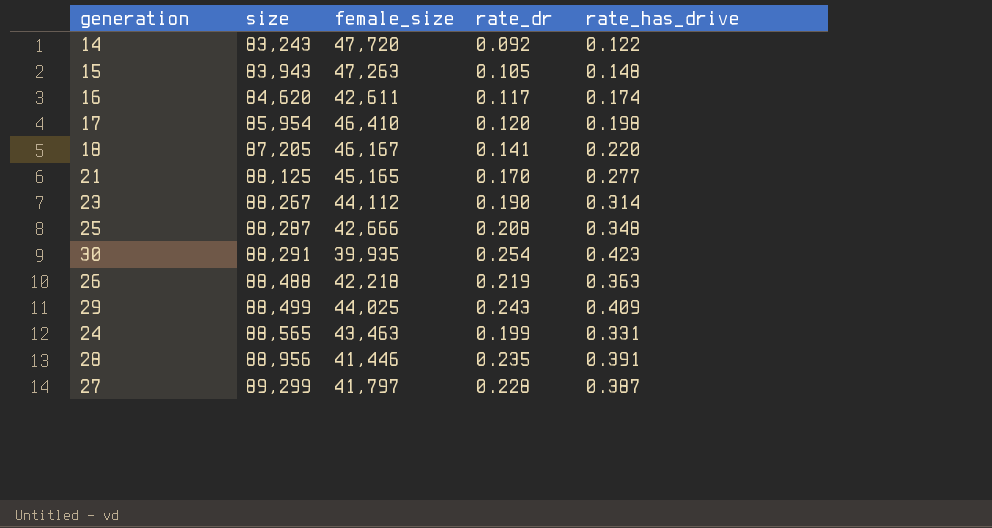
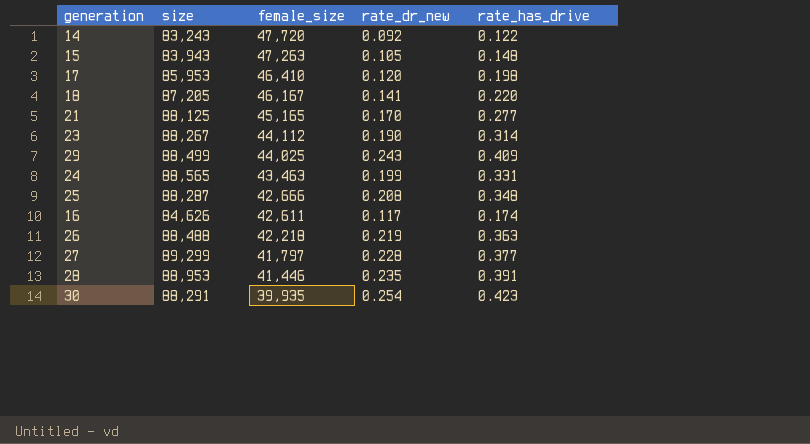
row order: size ascending -> female_size descending
column name: rate_dr -> rate_dr_new
17 | size: 85,954 -> 85,953
16 | size: 84,620 -> 84,626
27 | rate_has_drive: 0.387 -> 0.377
28 | size: 88,956 -> 88,953

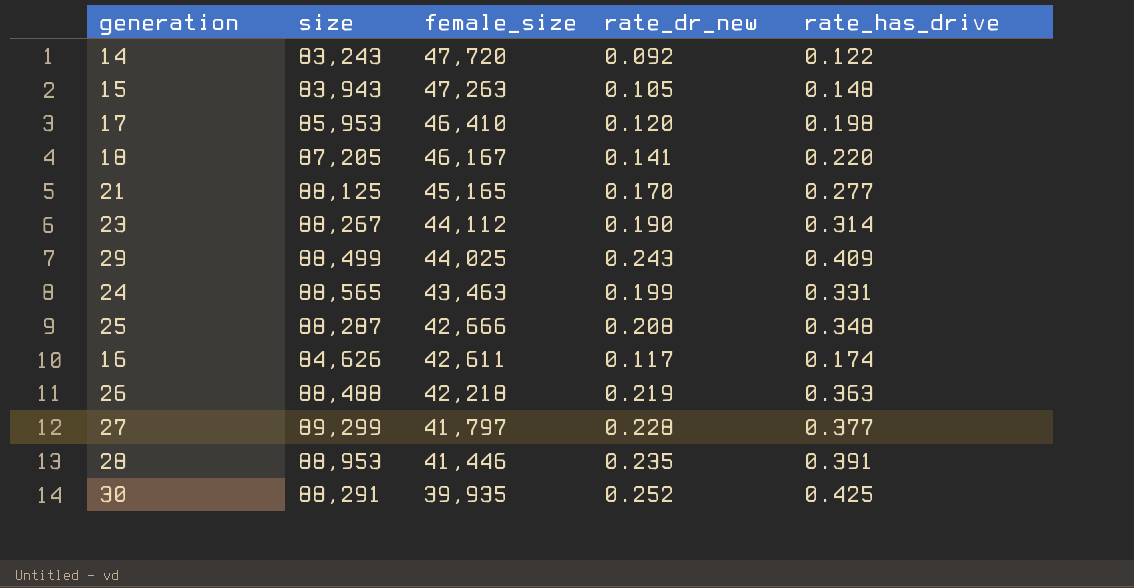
30 | rate_dr_new: 0.254 -> 0.252
30 | rate_has_drive: 0.423 -> 0.425

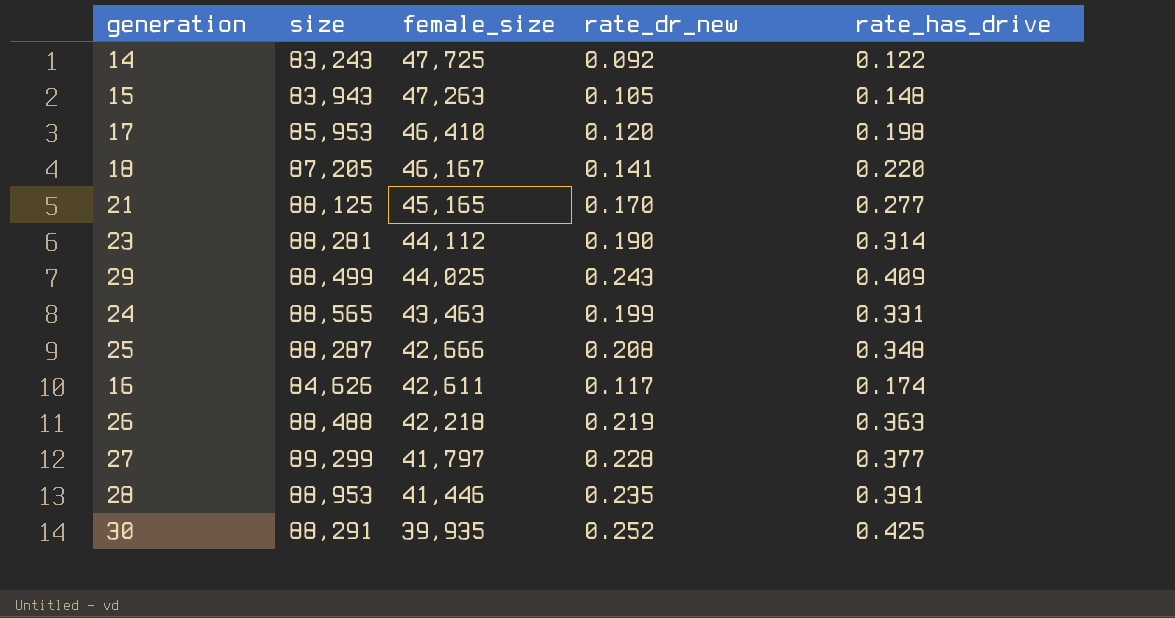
14 | female_size: 47,720 -> 47,725
23 | size: 88,267 -> 88,281

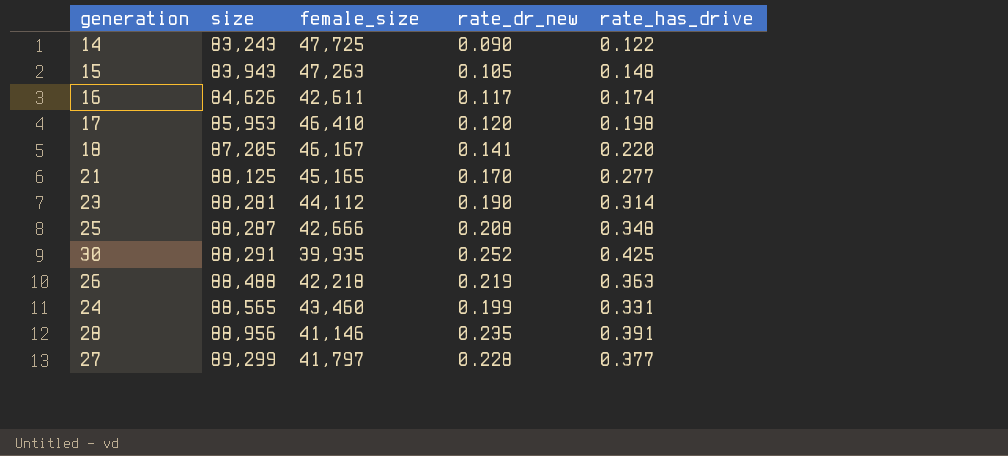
row order: female_size descending -> size ascending
row 29: 88,499 | 44,025 | 0.243 | 0.409 -> none
14 | rate_dr_new: 0.092 -> 0.090
24 | female_size: 43,463 -> 43,460
28 | size: 88,953 -> 88,956
28 | female_size: 41,446 -> 41,146

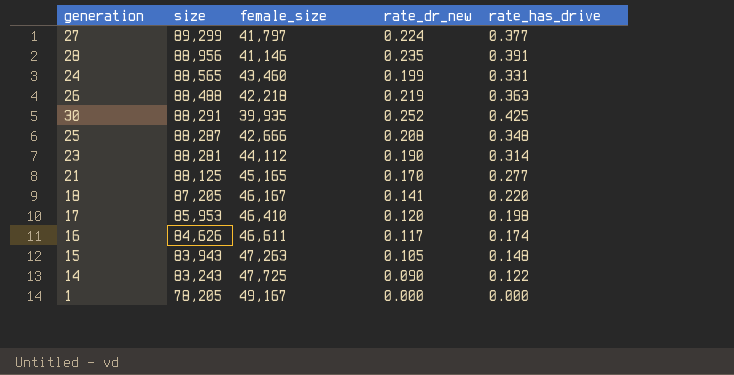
row order: size ascending -> size descending
27 | rate_dr_new: 0.228 -> 0.224
16 | female_size: 42,611 -> 46,611
row 1: none -> 78,205 | 49,167 | 0.000 | 0.000

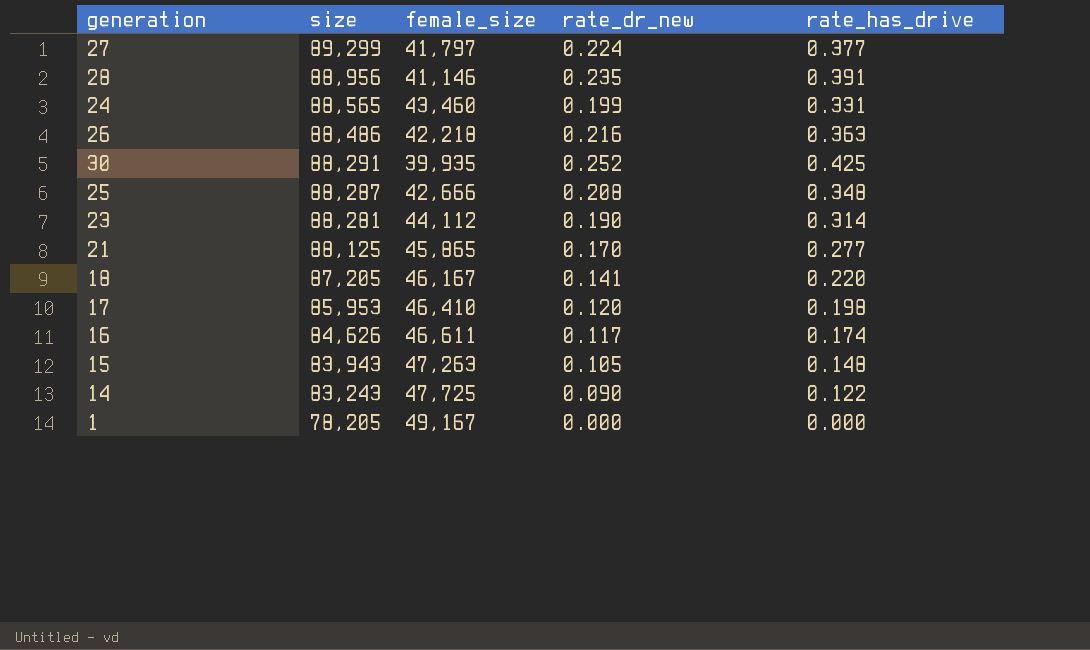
26 | size: 88,488 -> 88,486
26 | rate_dr_new: 0.219 -> 0.216
21 | female_size: 45,165 -> 45,865

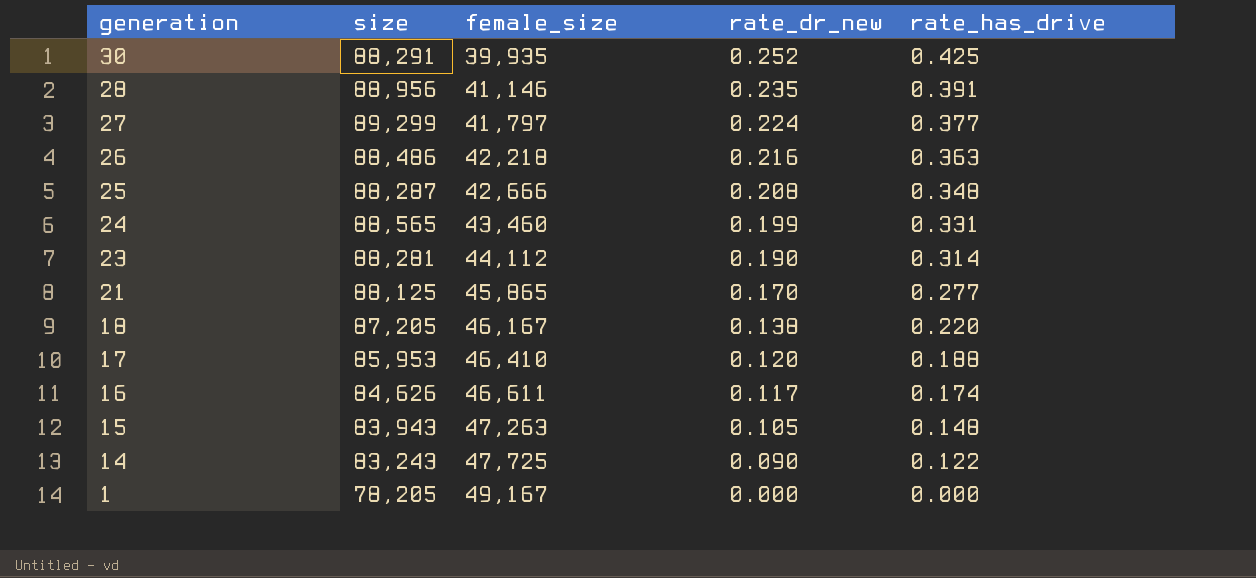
row order: size descending -> generation descending
18 | rate_dr_new: 0.141 -> 0.138
17 | rate_has_drive: 0.198 -> 0.188

